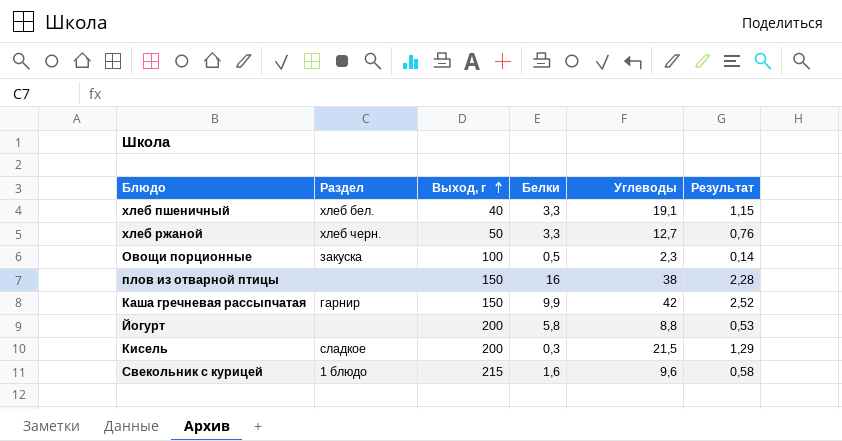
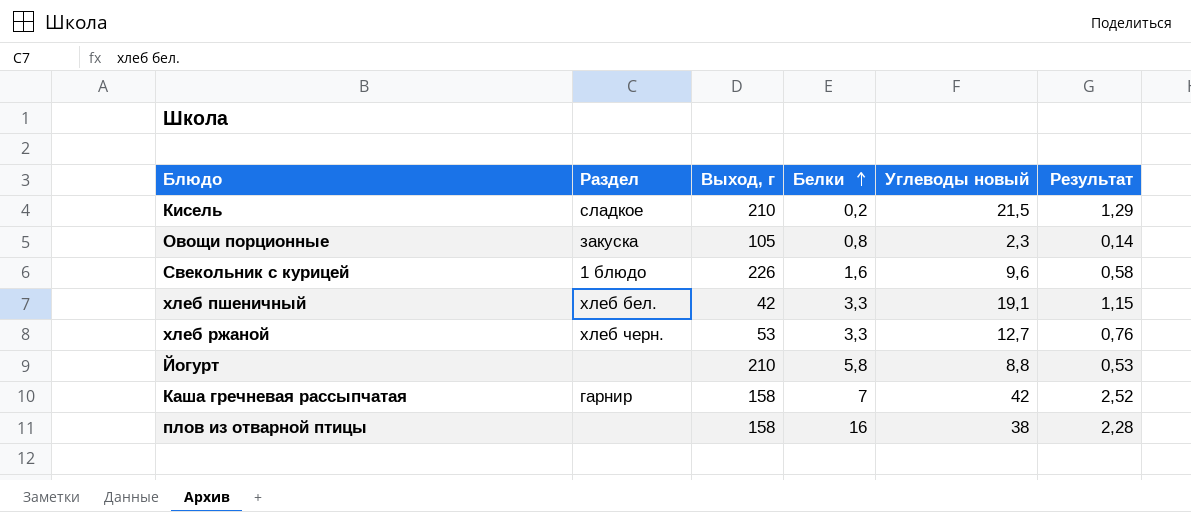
row order: Выход, г ascending -> Белки ascending
column name: Углеводы -> Углеводы новый
Кисель | Выход, г: 200 -> 210
Кисель | Белки: 0,3 -> 0,2
Овощи порционные | Выход, г: 100 -> 105
Овощи порционные | Белки: 0,5 -> 0,8
Свекольник с курицей | Выход, г: 215 -> 226
хлеб пшеничный | Выход, г: 40 -> 42
хлеб ржаной | Выход, г: 50 -> 53
Йогурт | Выход, г: 200 -> 210
Каша гречневая рассыпчатая | Выход, г: 150 -> 158
Каша гречневая рассыпчатая | Белки: 9,9 -> 7
плов из отварной птицы | Выход, г: 150 -> 158

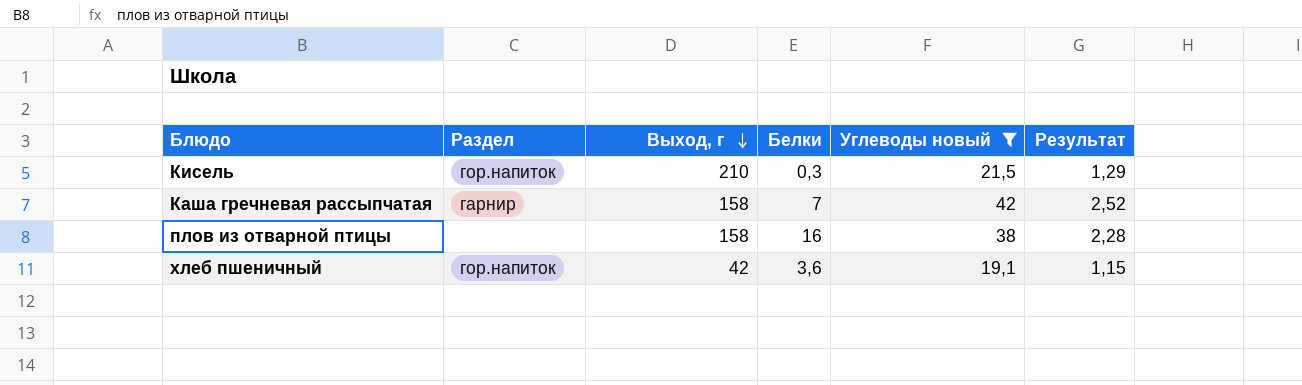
filter: none -> Углеводы новый >= 19,1
row order: Белки ascending -> Выход, г descending
Кисель | Раздел: сладкое -> гор.напиток
Кисель | Белки: 0,2 -> 0,3
хлеб пшеничный | Раздел: хлеб бел. -> гор.напиток
хлеб пшеничный | Белки: 3,3 -> 3,6

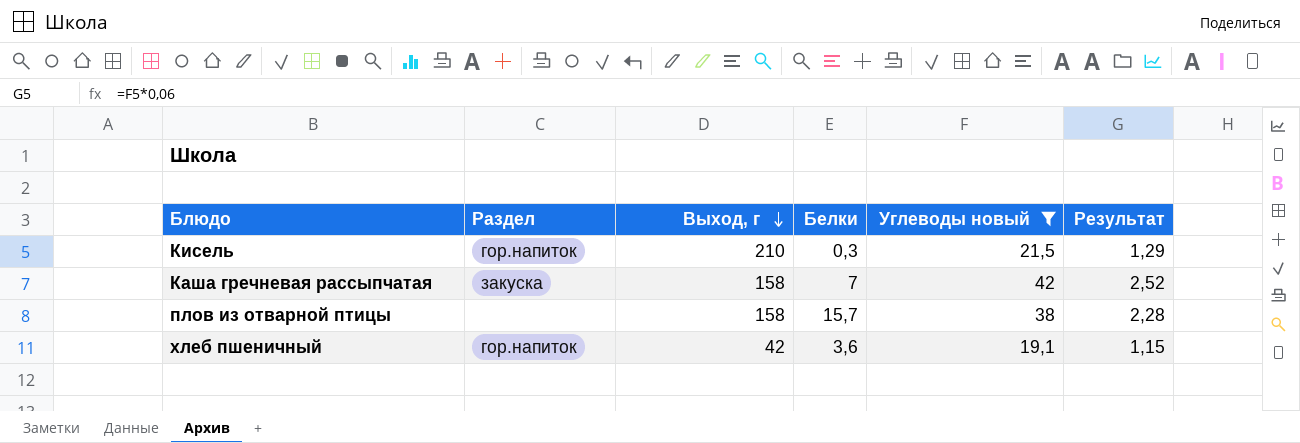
Каша гречневая рассыпчатая | Раздел: гарнир -> закуска
плов из отварной птицы | Белки: 16 -> 15,7

